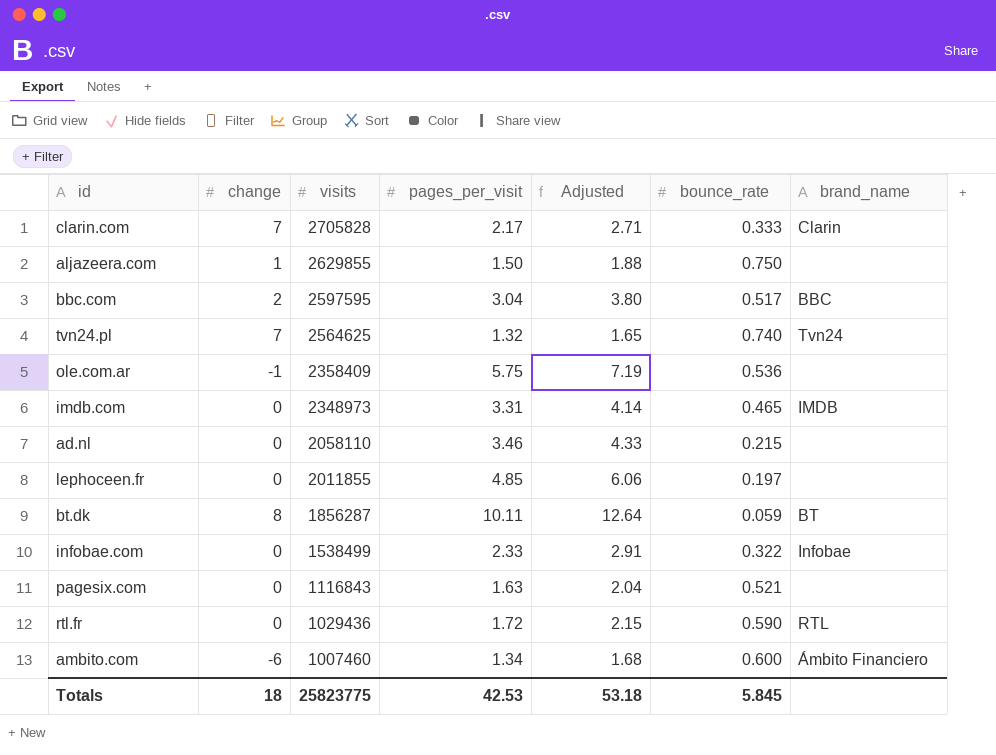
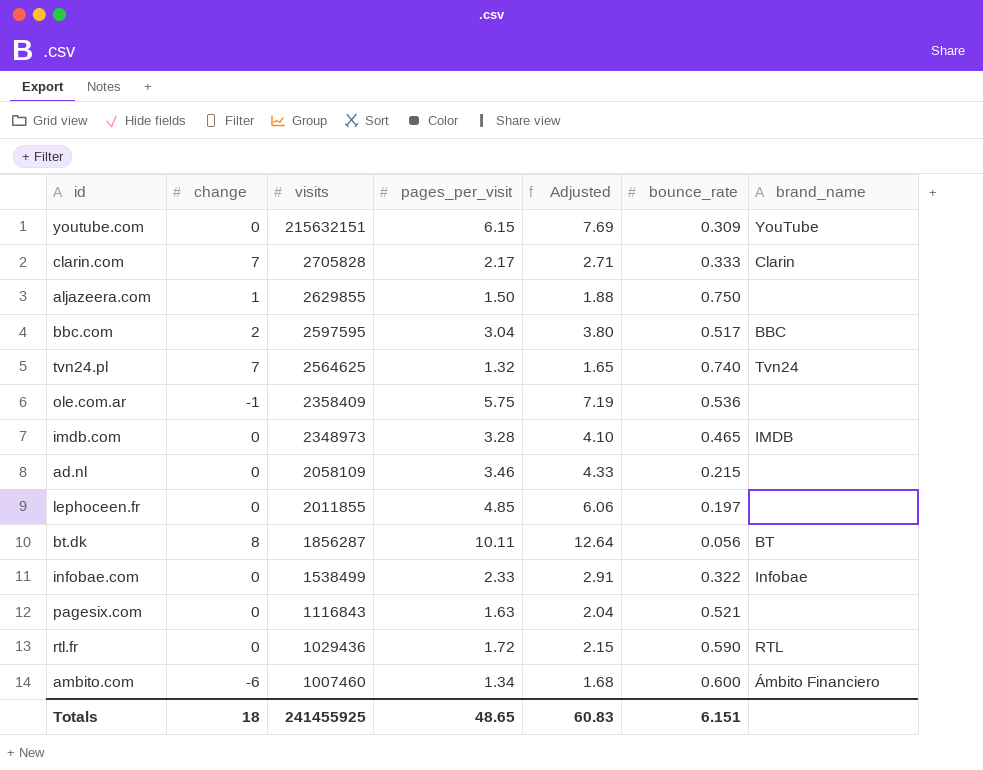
row youtube.com: none -> 0 | 215632151 | 6.15 | 7.69 | 0.309 | YouTube
imdb.com | pages_per_visit: 3.31 -> 3.28
imdb.com | Adjusted: 4.14 -> 4.10
ad.nl | visits: 2058110 -> 2058109
bt.dk | bounce_rate: 0.059 -> 0.056
Totals | visits: 25823775 -> 241455925
Totals | pages_per_visit: 42.53 -> 48.65
Totals | Adjusted: 53.18 -> 60.83
Totals | bounce_rate: 5.845 -> 6.151

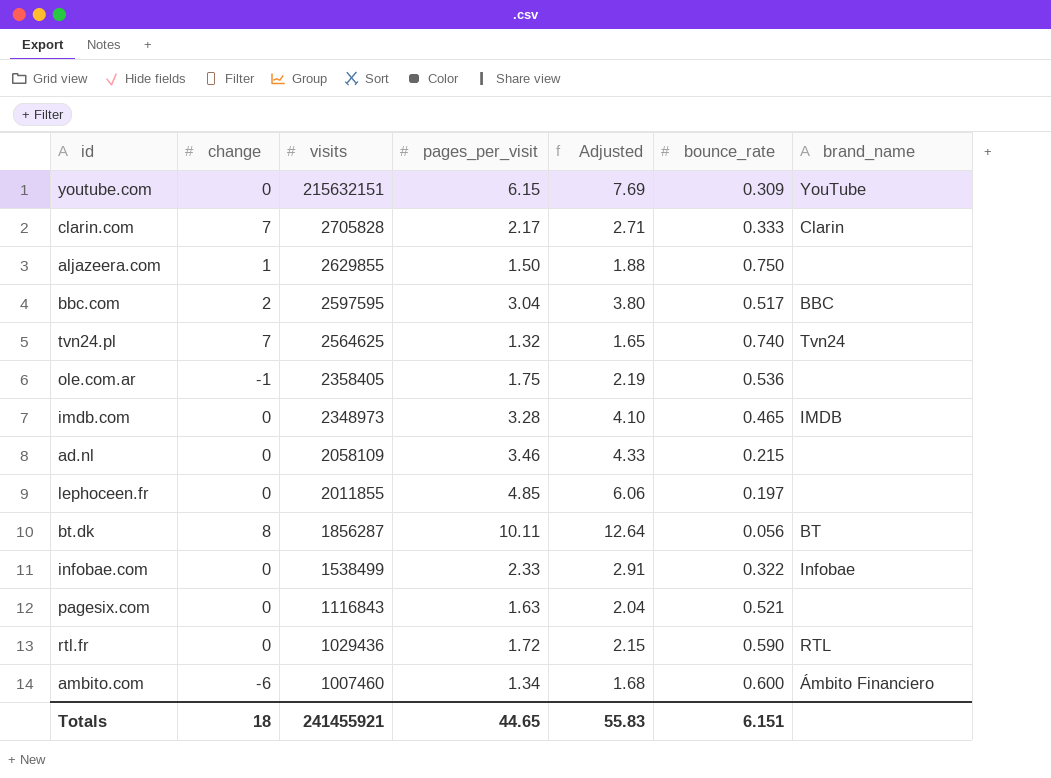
ole.com.ar | visits: 2358409 -> 2358405
ole.com.ar | pages_per_visit: 5.75 -> 1.75
ole.com.ar | Adjusted: 7.19 -> 2.19
Totals | visits: 241455925 -> 241455921
Totals | pages_per_visit: 48.65 -> 44.65
Totals | Adjusted: 60.83 -> 55.83

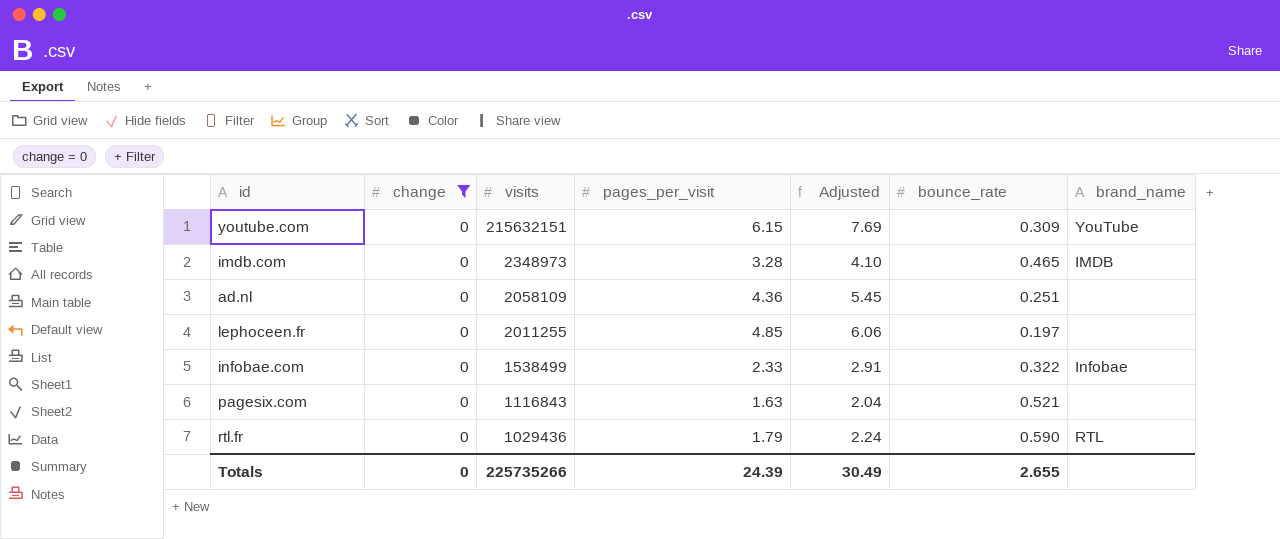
filter: none -> change = 0
ad.nl | pages_per_visit: 3.46 -> 4.36
ad.nl | Adjusted: 4.33 -> 5.45
ad.nl | bounce_rate: 0.215 -> 0.251
lephoceen.fr | visits: 2011855 -> 2011255
rtl.fr | pages_per_visit: 1.72 -> 1.79
rtl.fr | Adjusted: 2.15 -> 2.24
Totals | change: 18 -> 0
Totals | visits: 241455921 -> 225735266
Totals | pages_per_visit: 44.65 -> 24.39
Totals | Adjusted: 55.83 -> 30.49
Totals | bounce_rate: 6.151 -> 2.655

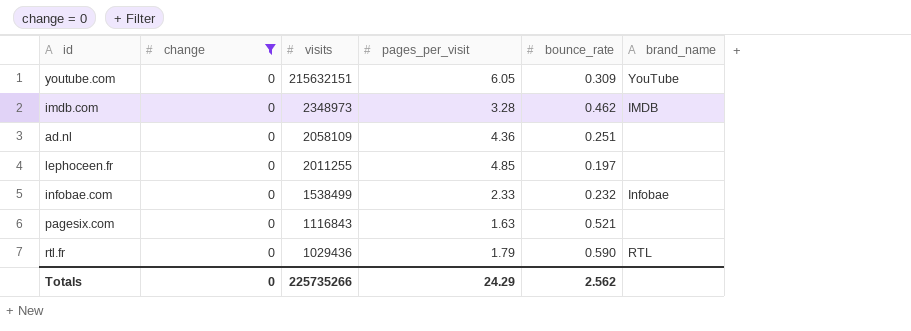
column Adjusted | formula: [pages_per_visit] * 1.25 -> none
youtube.com | pages_per_visit: 6.15 -> 6.05
imdb.com | bounce_rate: 0.465 -> 0.462
infobae.com | bounce_rate: 0.322 -> 0.232
Totals | pages_per_visit: 24.39 -> 24.29
Totals | bounce_rate: 2.655 -> 2.562

